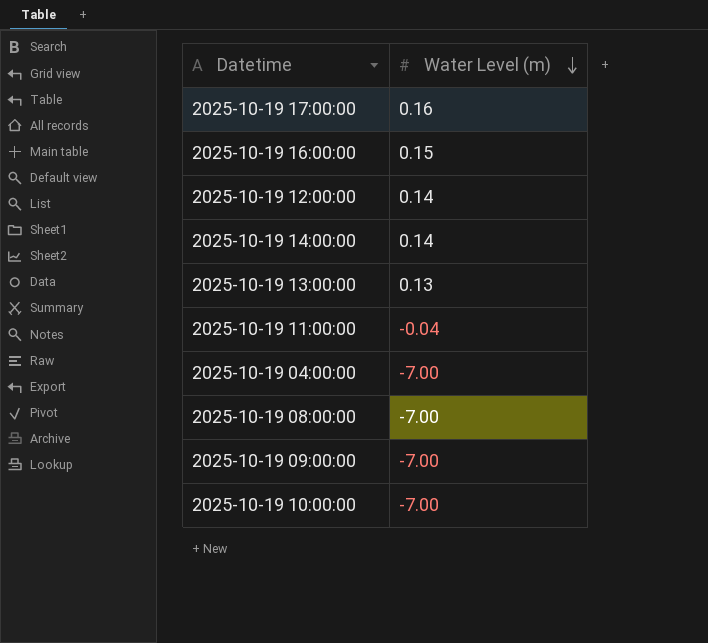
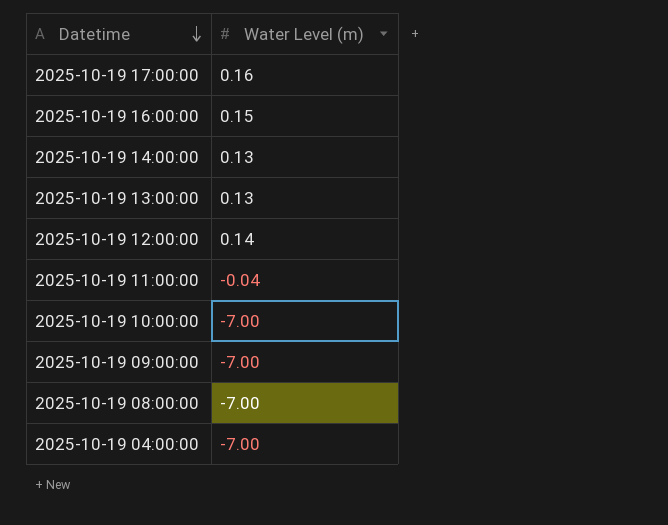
row order: Water Level (m) descending -> Datetime descending
2025-10-19 14:00:00 | Water Level (m): 0.14 -> 0.13

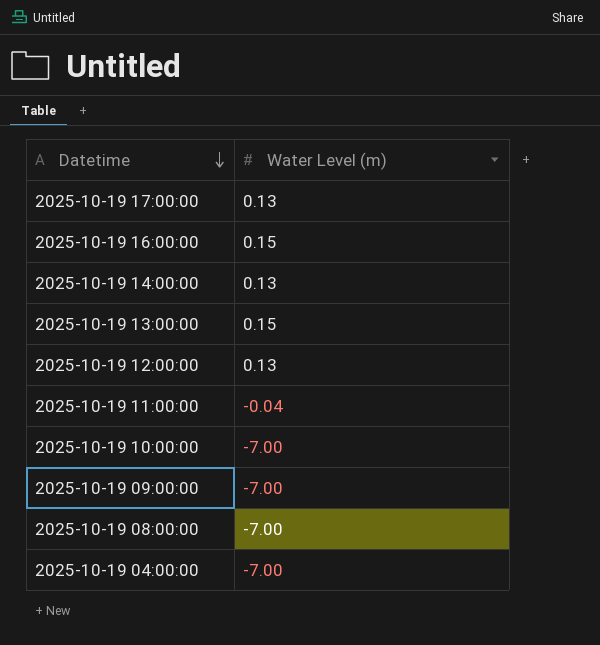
2025-10-19 17:00:00 | Water Level (m): 0.16 -> 0.13
2025-10-19 13:00:00 | Water Level (m): 0.13 -> 0.15
2025-10-19 12:00:00 | Water Level (m): 0.14 -> 0.13

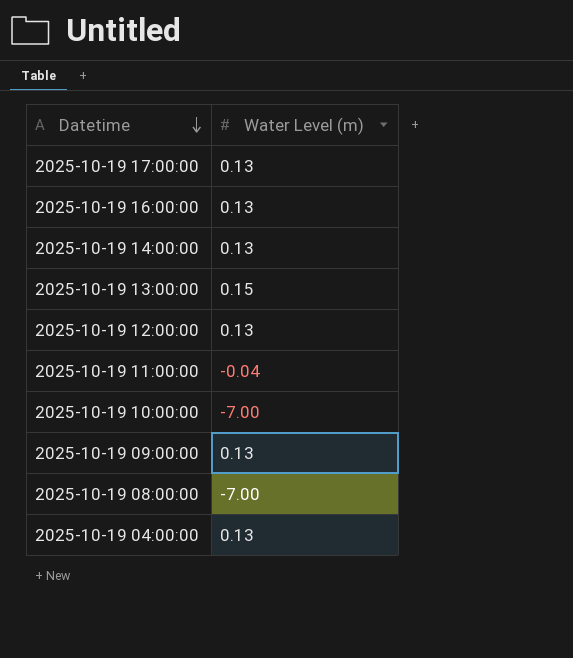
2025-10-19 16:00:00 | Water Level (m): 0.15 -> 0.13
2025-10-19 09:00:00 | Water Level (m): -7.00 -> 0.13
2025-10-19 04:00:00 | Water Level (m): -7.00 -> 0.13

